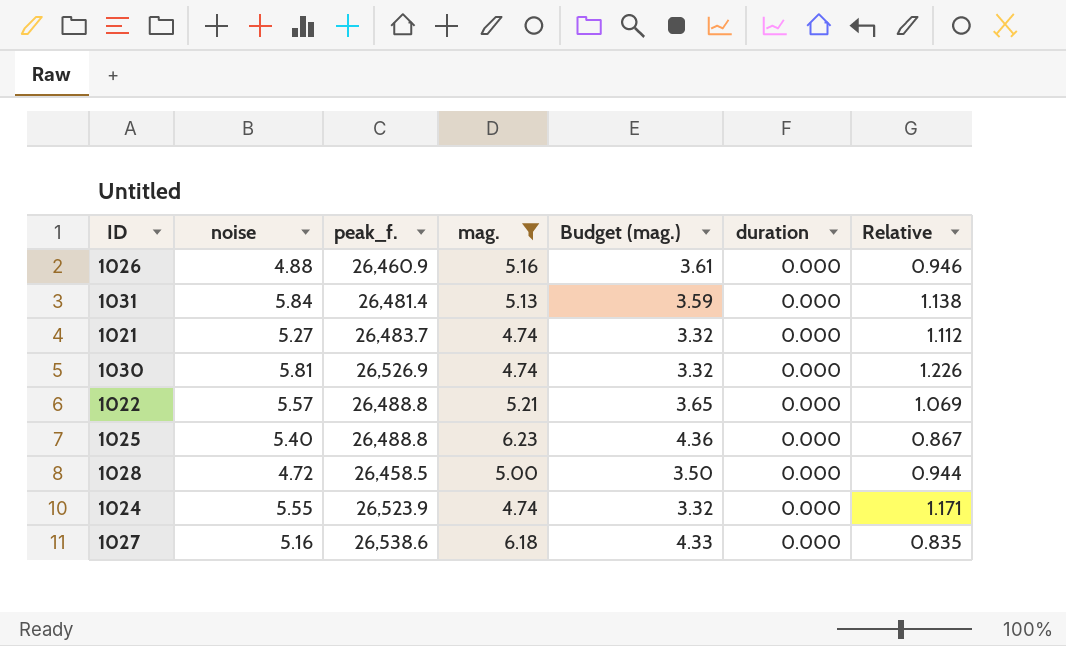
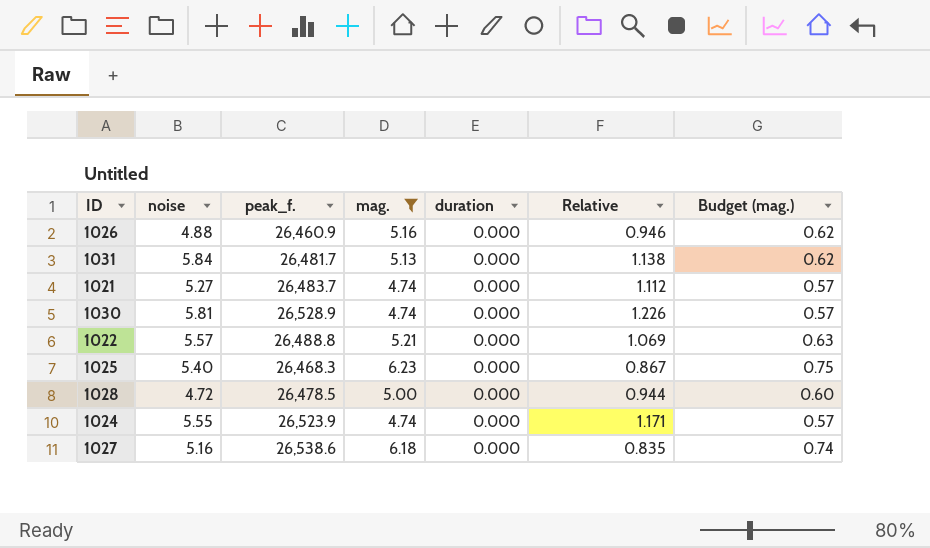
column Budget (mag.) | formula: [mag.] * 0.7 -> [mag.] * 0.12
column Budget (mag.) | position: 5 -> 7
1031 | peak_f.: 26,481.4 -> 26,481.7
1030 | peak_f.: 26,526.9 -> 26,528.9
1025 | peak_f.: 26,488.8 -> 26,468.3
1028 | peak_f.: 26,458.5 -> 26,478.5

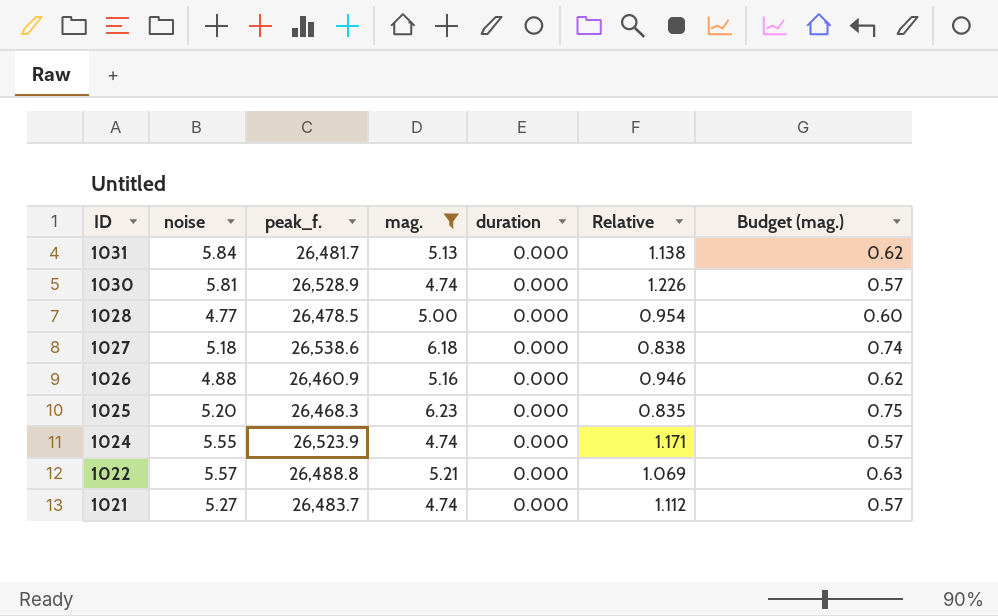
row order: none -> ID descending
1028 | noise: 4.72 -> 4.77
1028 | Relative: 0.944 -> 0.954
1027 | noise: 5.16 -> 5.18
1027 | Relative: 0.835 -> 0.838
1025 | noise: 5.40 -> 5.20
1025 | Relative: 0.867 -> 0.835

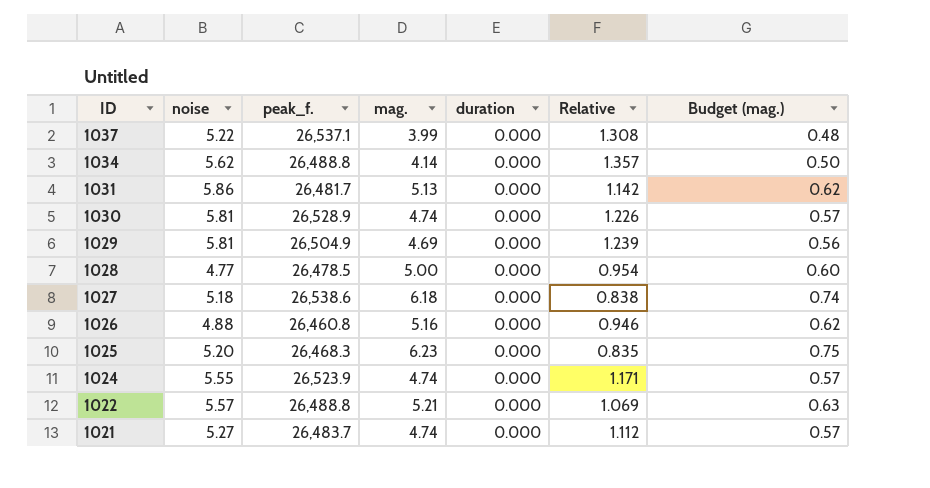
filter: mag. >= 4.74 -> none
1031 | noise: 5.84 -> 5.86
1031 | Relative: 1.138 -> 1.142
1026 | peak_f.: 26,460.9 -> 26,460.8

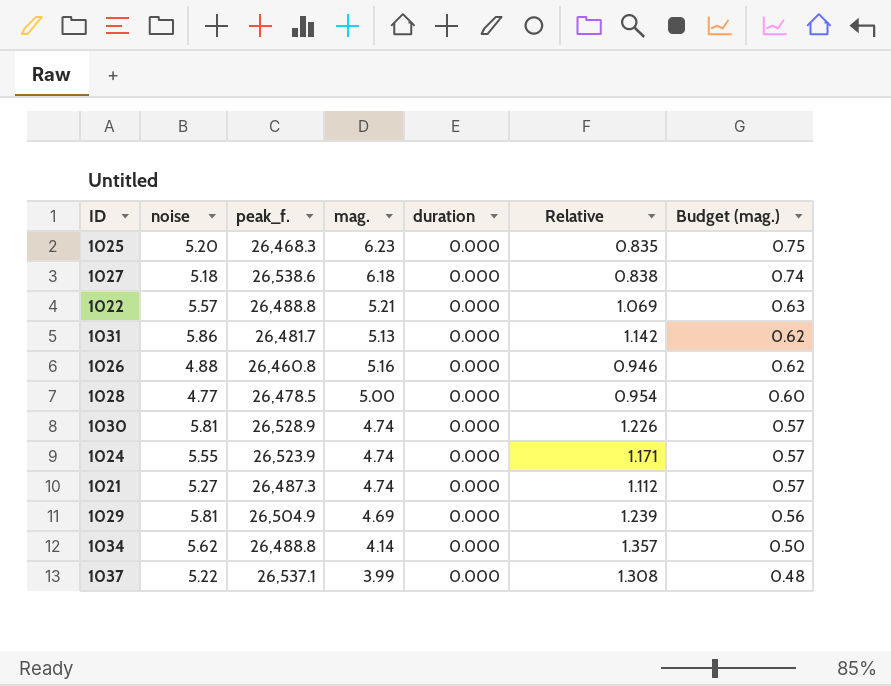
row order: ID descending -> Budget (mag.) descending
1021 | peak_f.: 26,483.7 -> 26,487.3

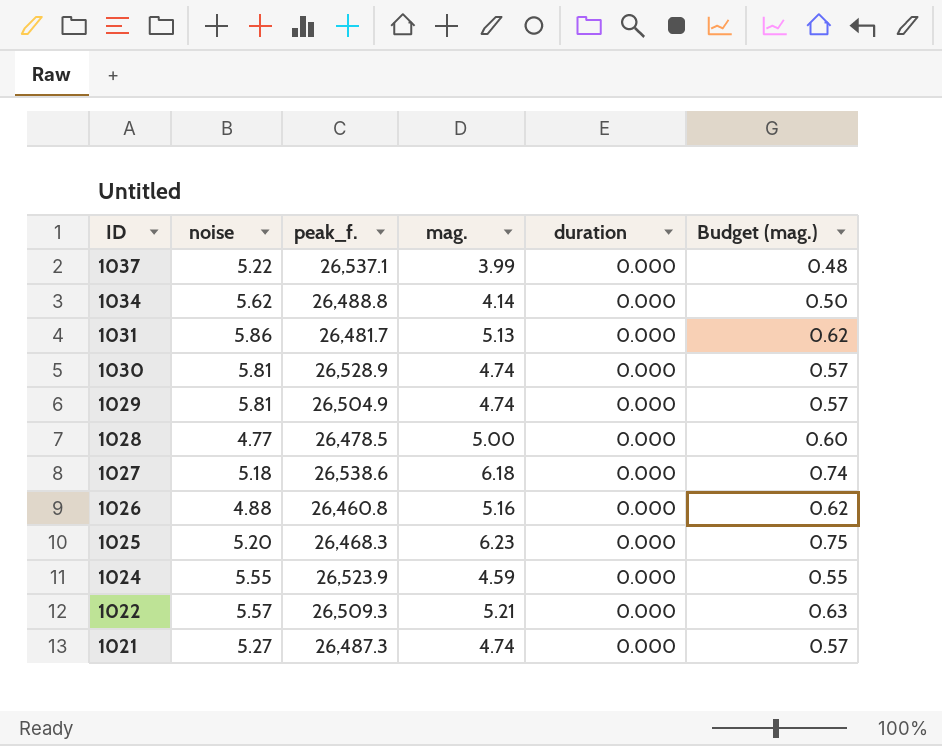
row order: Budget (mag.) descending -> ID descending
column Relative | formula: [noise] / [mag.] -> none
1029 | mag.: 4.69 -> 4.74
1029 | Budget (mag.): 0.56 -> 0.57
1024 | mag.: 4.74 -> 4.59
1024 | Budget (mag.): 0.57 -> 0.55
1022 | peak_f.: 26,488.8 -> 26,509.3

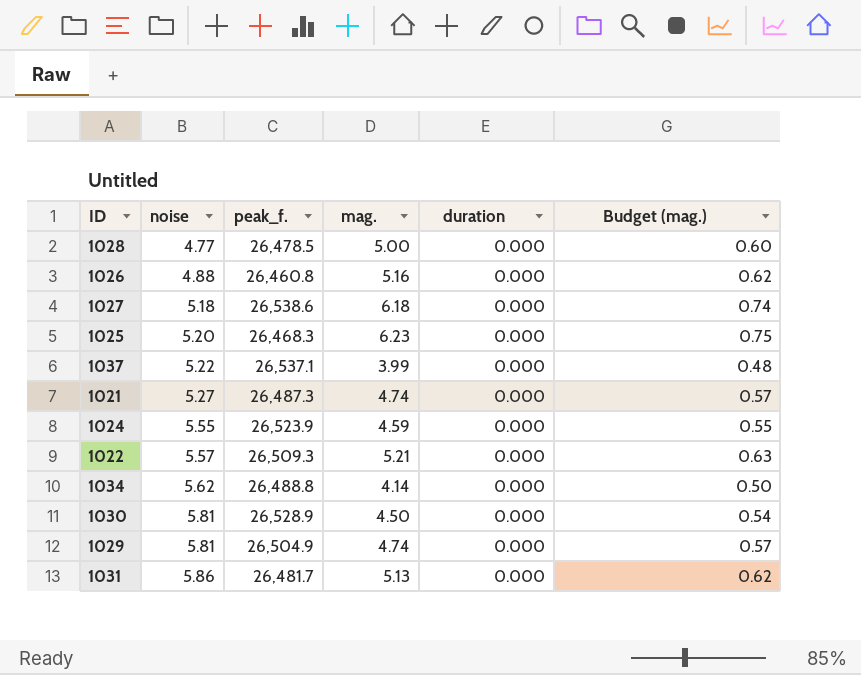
row order: ID descending -> noise ascending
1030 | mag.: 4.74 -> 4.50
1030 | Budget (mag.): 0.57 -> 0.54

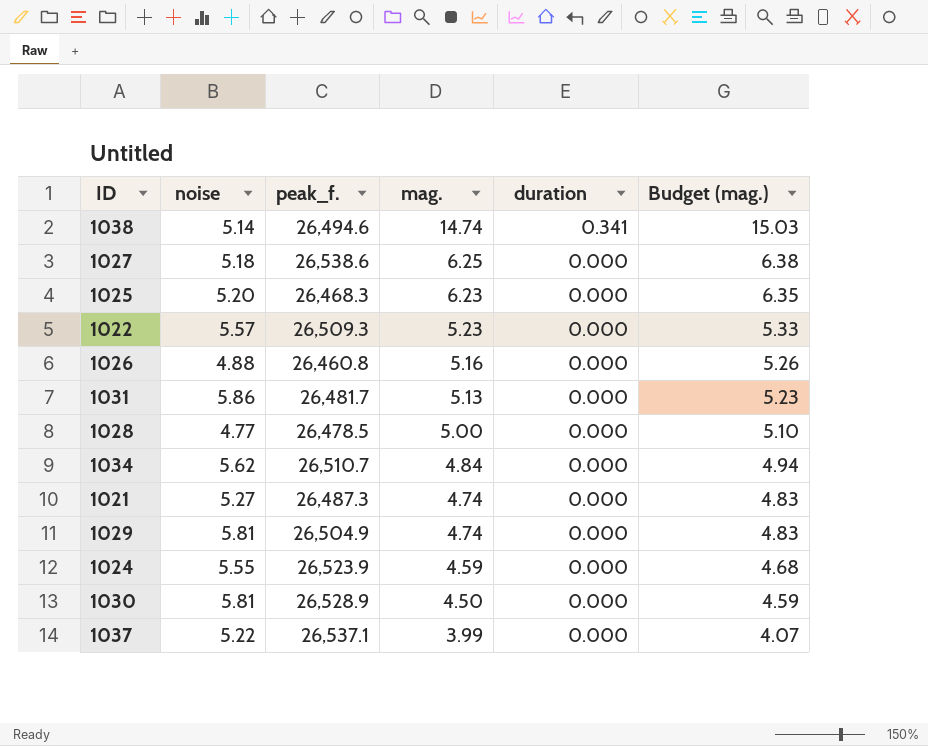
row order: noise ascending -> mag. descending
column Budget (mag.) | formula: [mag.] * 0.12 -> [mag.] * 1.02
row 1038: none -> 5.14 | 26,494.6 | 14.74 | 0.341 | 15.03
1027 | mag.: 6.18 -> 6.25
1022 | mag.: 5.21 -> 5.23
1034 | peak_f.: 26,488.8 -> 26,510.7
1034 | mag.: 4.14 -> 4.84

